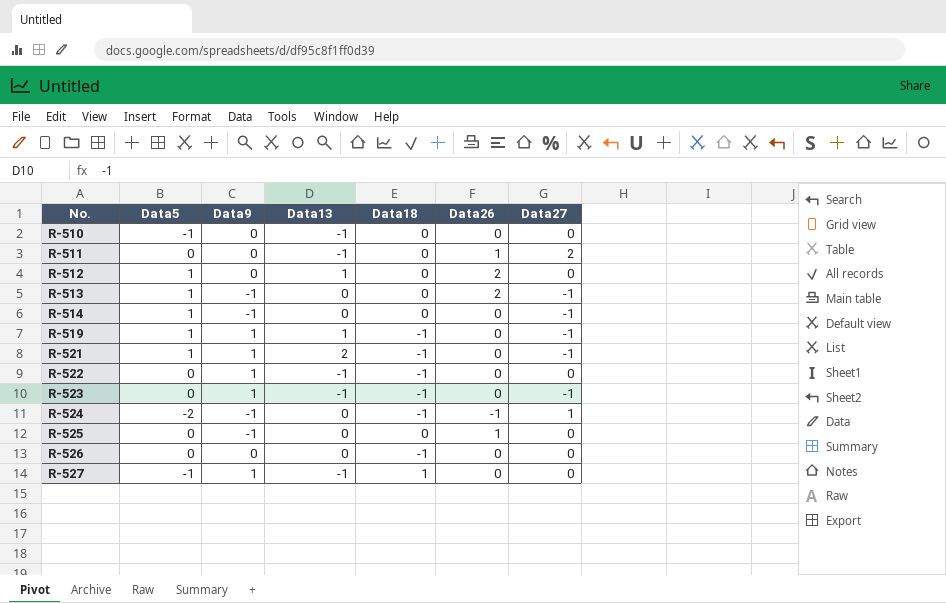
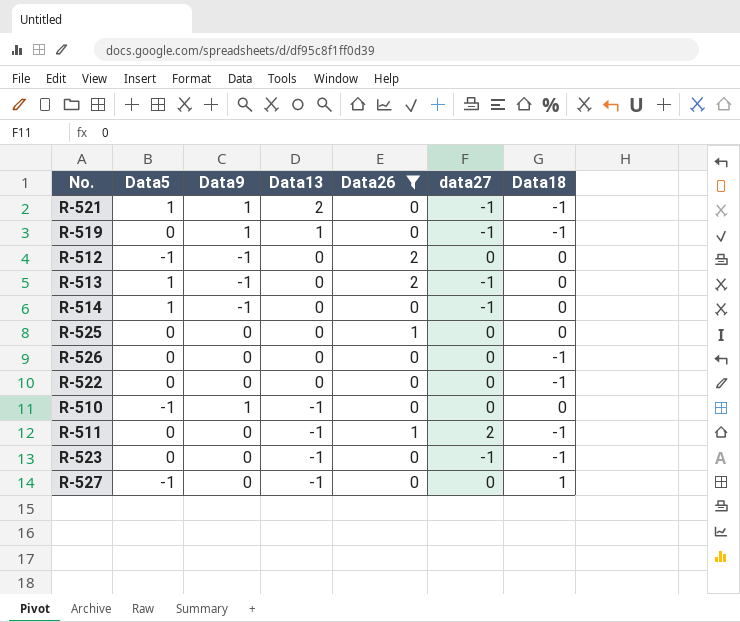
filter: none -> Data26 != -1
row order: No. ascending -> Data13 descending
column name: Data27 -> data27
column Data18 | position: 5 -> 7
R-519 | Data5: 1 -> 0
R-512 | Data5: 1 -> -1
R-512 | Data9: 0 -> -1
R-512 | Data13: 1 -> 0
R-525 | Data9: -1 -> 0
R-522 | Data9: 1 -> 0
R-522 | Data13: -1 -> 0
R-510 | Data9: 0 -> 1
R-511 | Data18: 0 -> -1
R-523 | Data9: 1 -> 0
R-527 | Data9: 1 -> 0

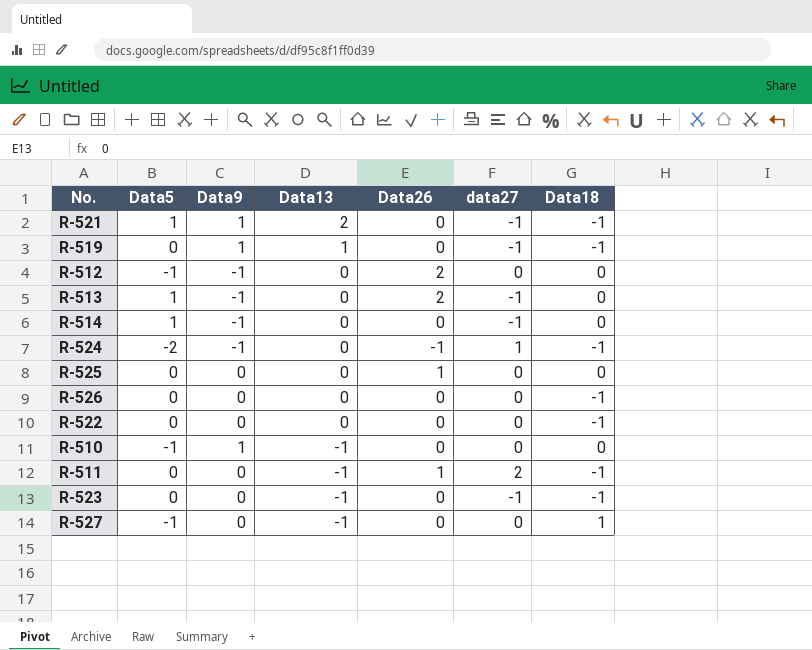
filter: Data26 != -1 -> none

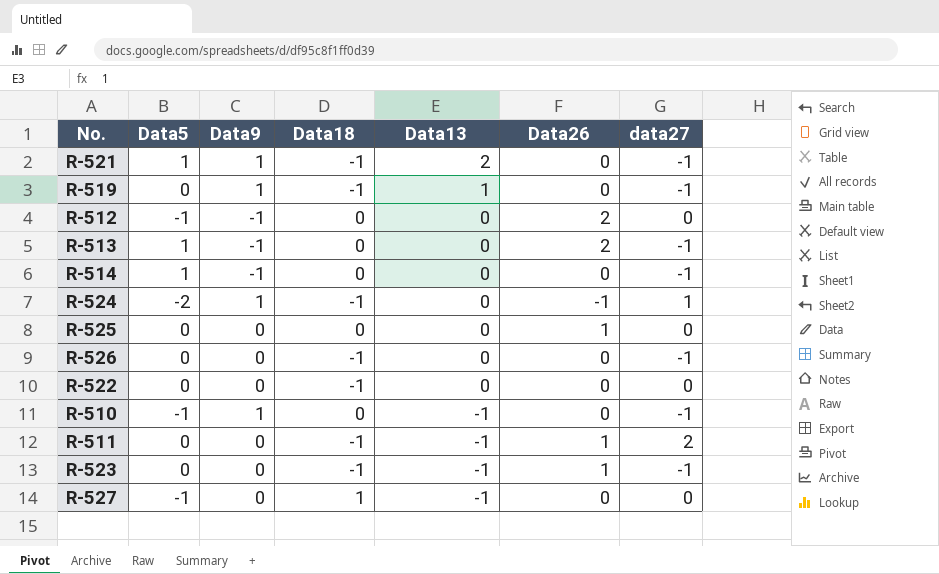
column Data18 | position: 7 -> 4
R-524 | Data9: -1 -> 1
R-526 | data27: 0 -> -1
R-510 | data27: 0 -> -1
R-523 | Data26: 0 -> 1

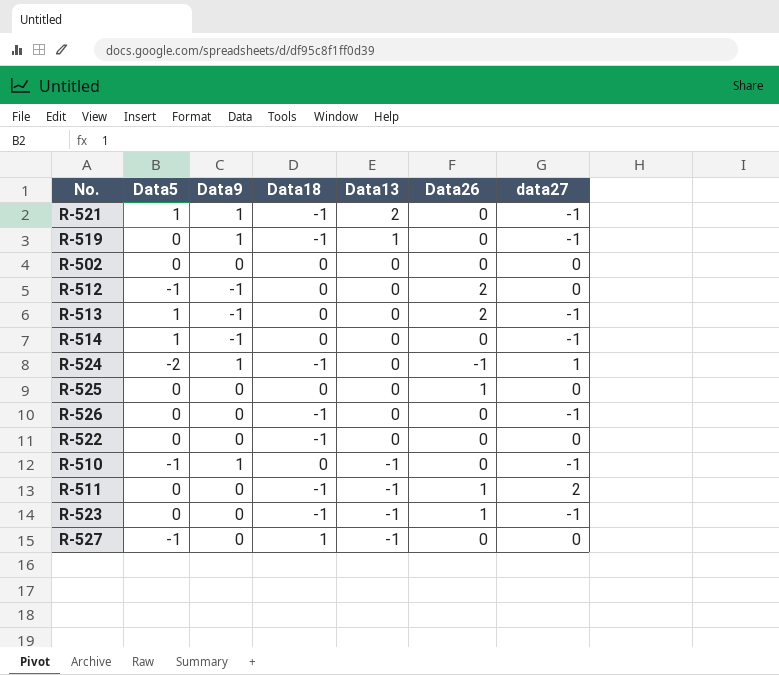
row R-502: none -> 0 | 0 | 0 | 0 | 0 | 0

